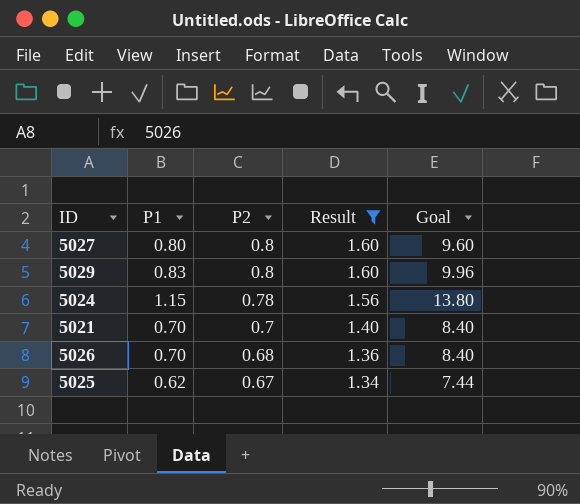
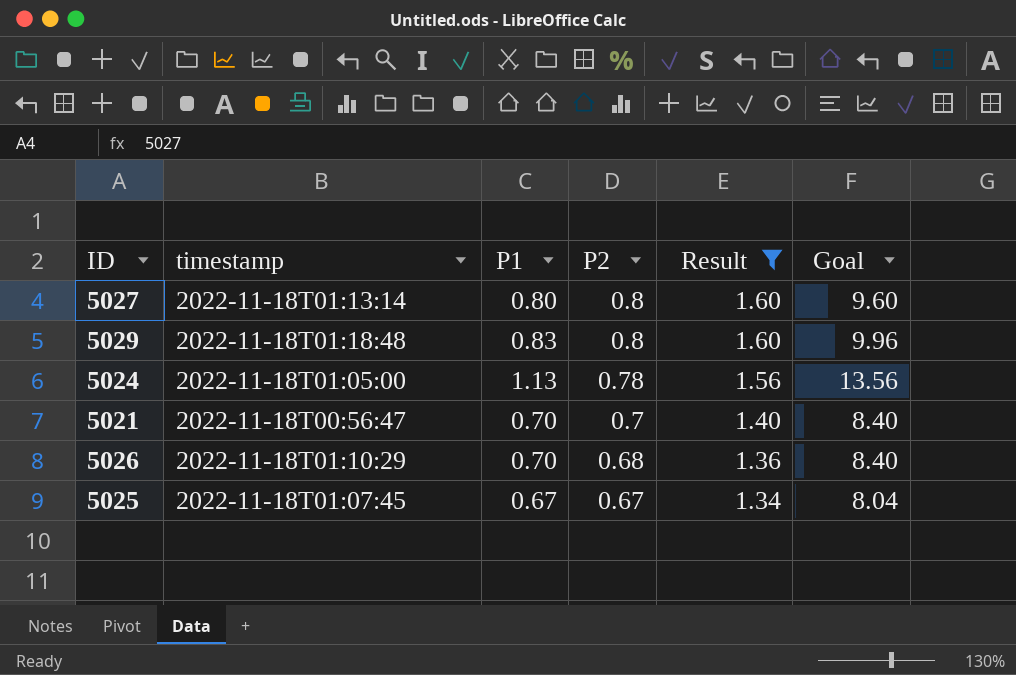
column timestamp | position: none -> 2
5024 | P1: 1.15 -> 1.13
5024 | Goal: 13.80 -> 13.56
5025 | P1: 0.62 -> 0.67
5025 | Goal: 7.44 -> 8.04

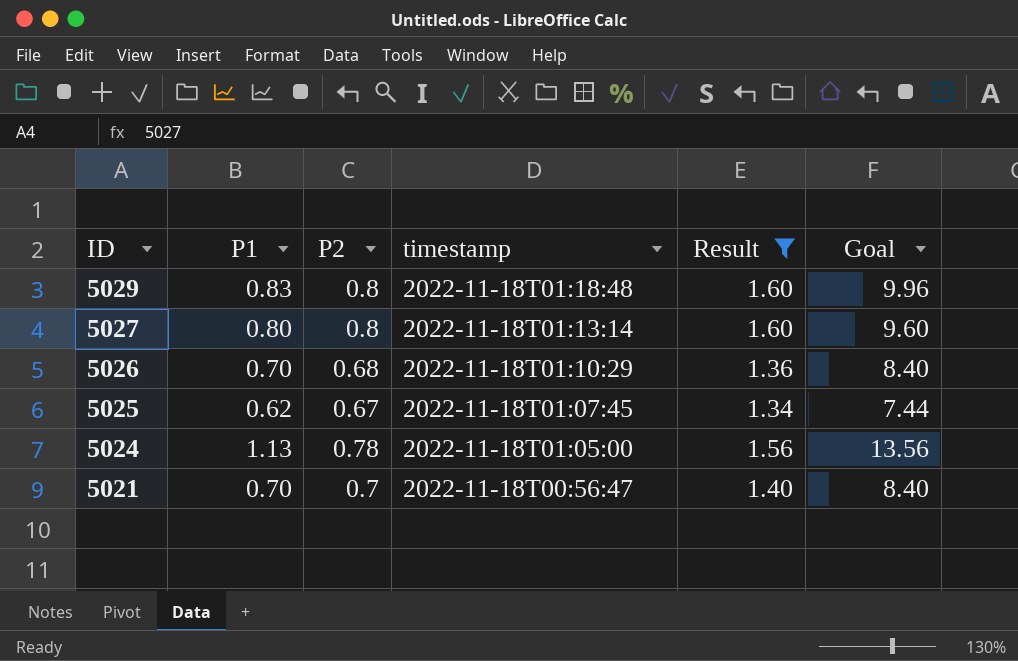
row order: P2 descending -> ID descending
column timestamp | position: 2 -> 4
5025 | P1: 0.67 -> 0.62
5025 | Goal: 8.04 -> 7.44

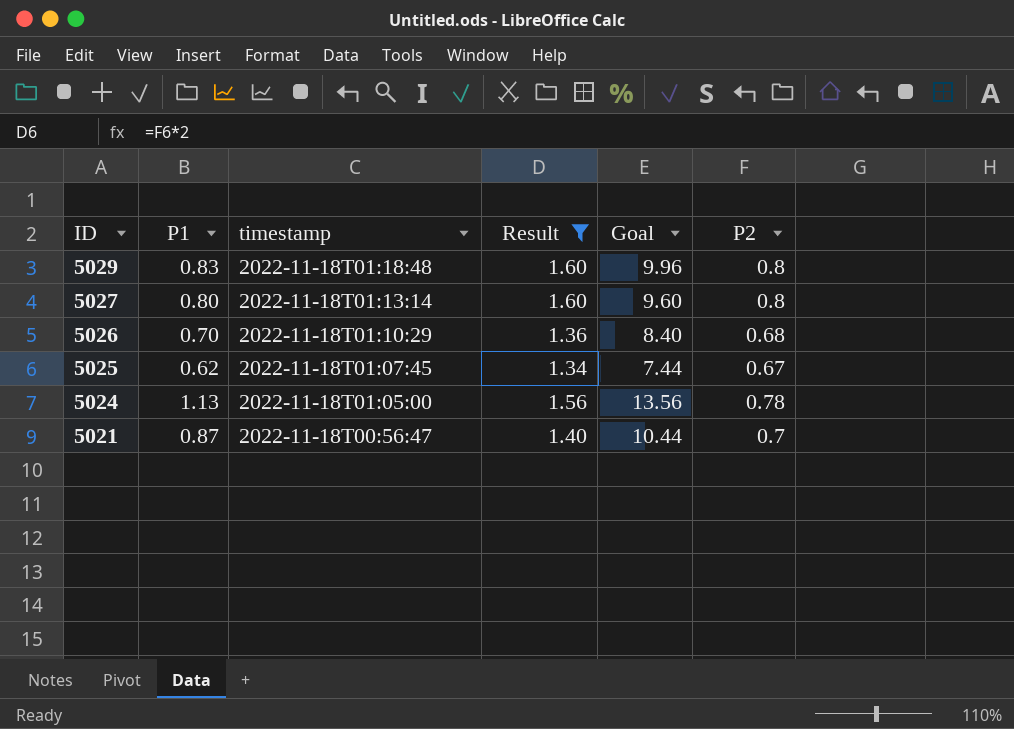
column P2 | position: 3 -> 6
5021 | P1: 0.70 -> 0.87
5021 | Goal: 8.40 -> 10.44

